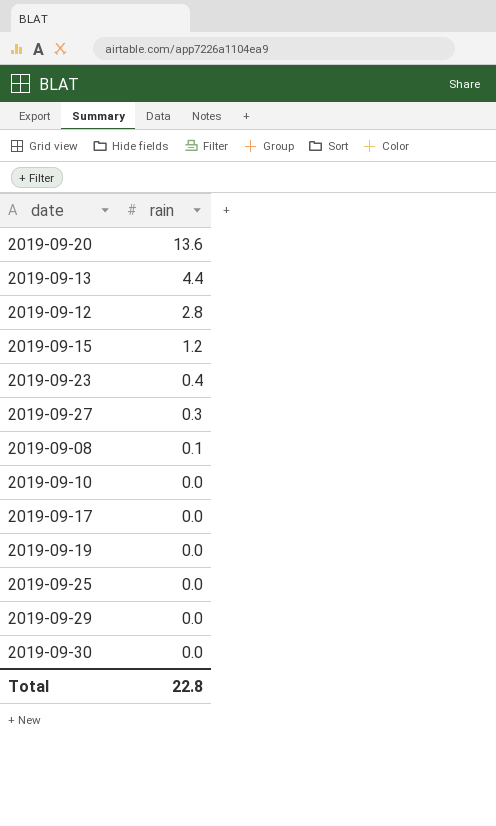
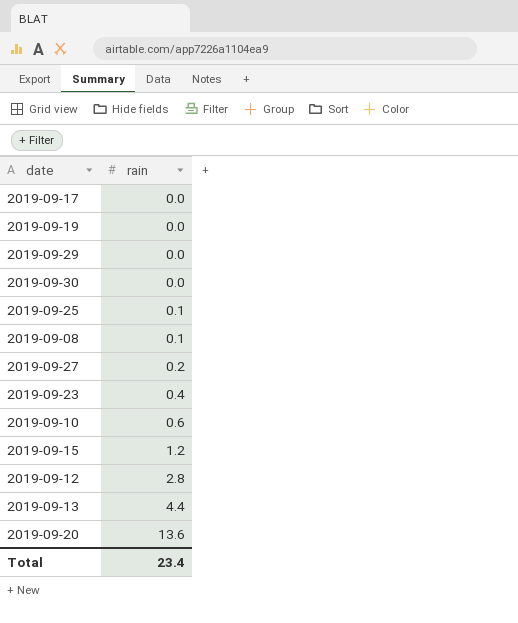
row order: rain descending -> rain ascending
2019-09-25 | rain: 0.0 -> 0.1
2019-09-27 | rain: 0.3 -> 0.2
2019-09-10 | rain: 0.0 -> 0.6
Total | rain: 22.8 -> 23.4

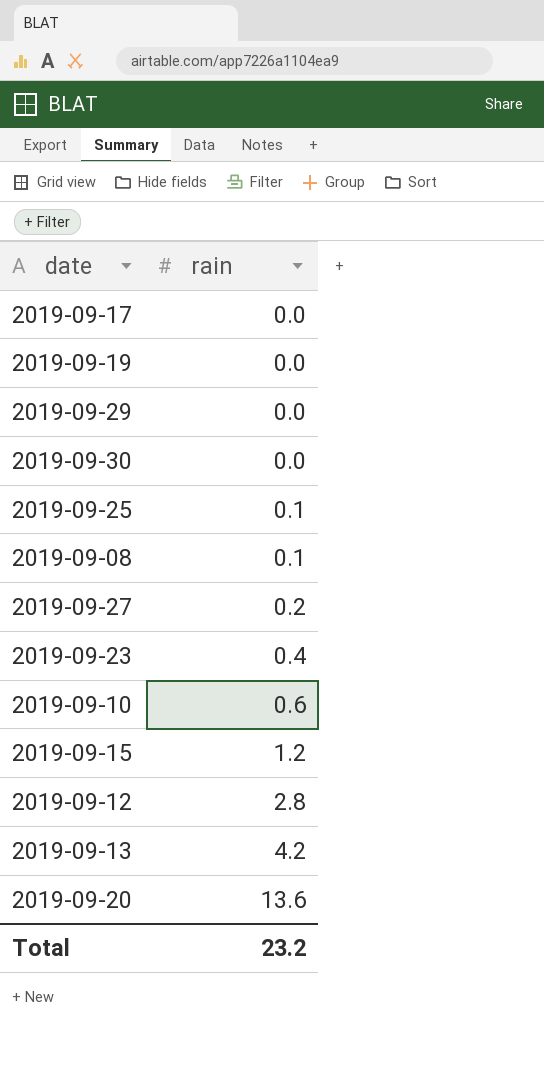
2019-09-13 | rain: 4.4 -> 4.2
Total | rain: 23.4 -> 23.2

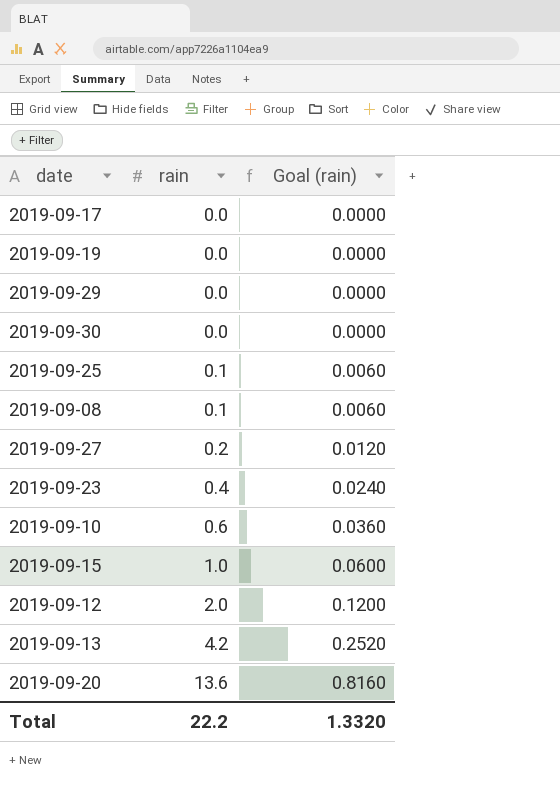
column Goal (rain) | formula: none -> [rain] * 0.06
2019-09-15 | rain: 1.2 -> 1.0
2019-09-12 | rain: 2.8 -> 2.0
Total | rain: 23.2 -> 22.2

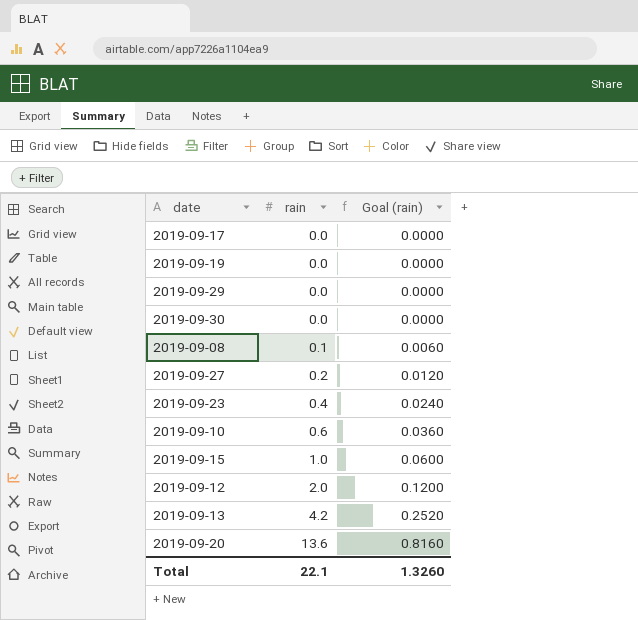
row 2019-09-25: 0.1 | 0.0060 -> none
Total | rain: 22.2 -> 22.1
Total | Goal (rain): 1.3320 -> 1.3260

